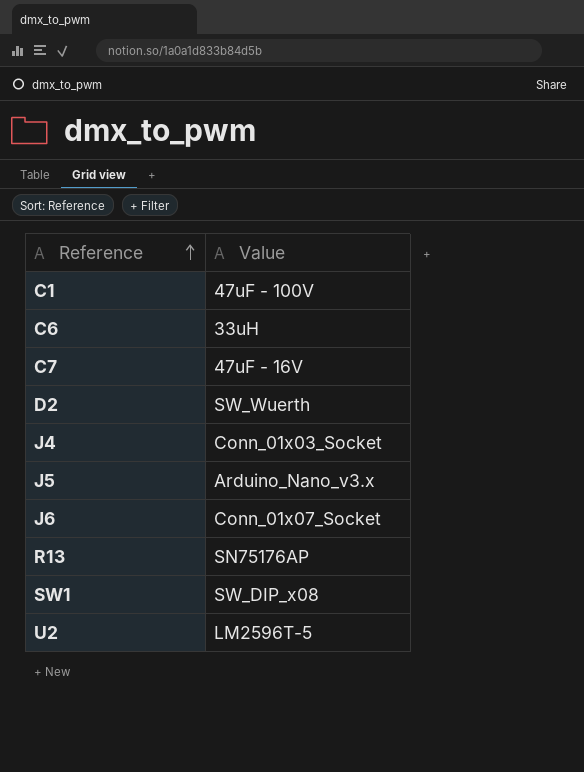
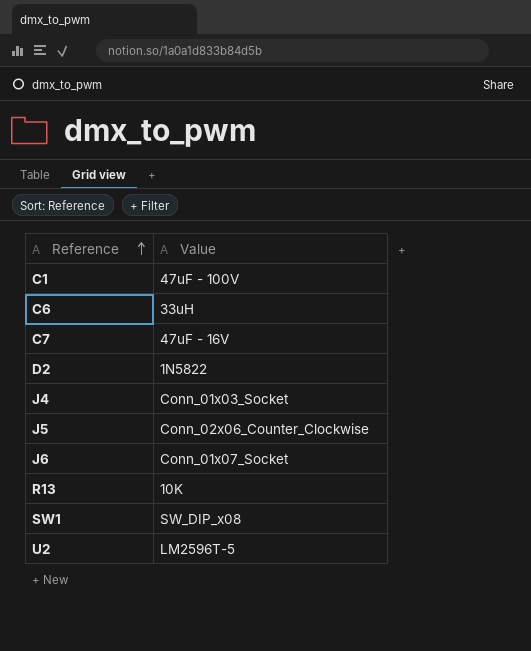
D2 | Value: SW_Wuerth -> 1N5822
J5 | Value: Arduino_Nano_v3.x -> Conn_02x06_Counter_Clockwise
R13 | Value: SN75176AP -> 10K

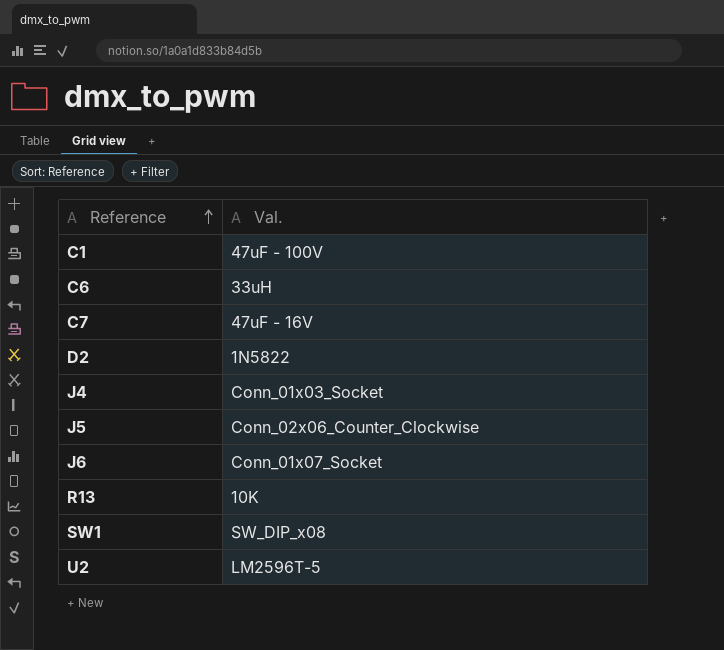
column name: Value -> Val.

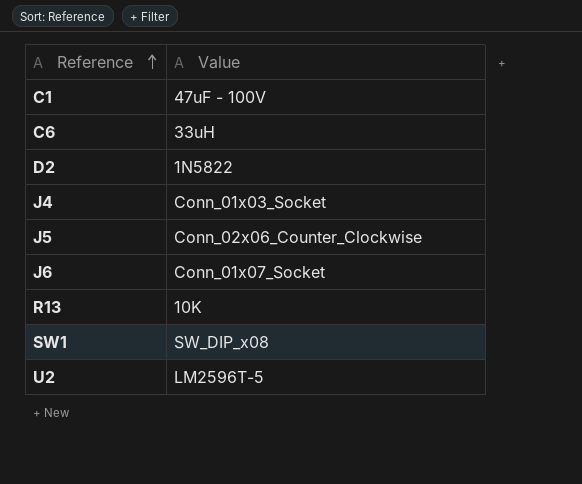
column name: Val. -> Value
row C7: 47uF - 16V -> none

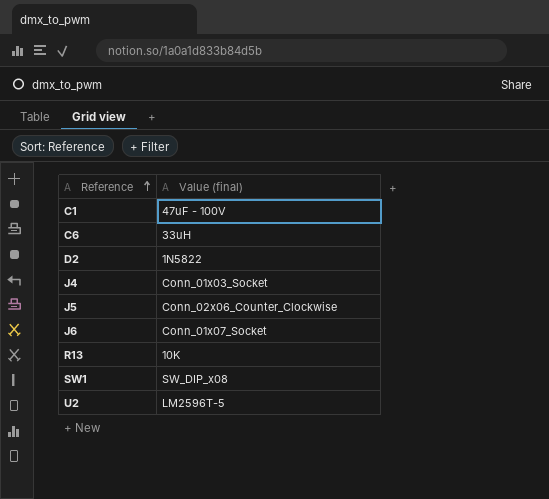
column name: Value -> Value (final)

